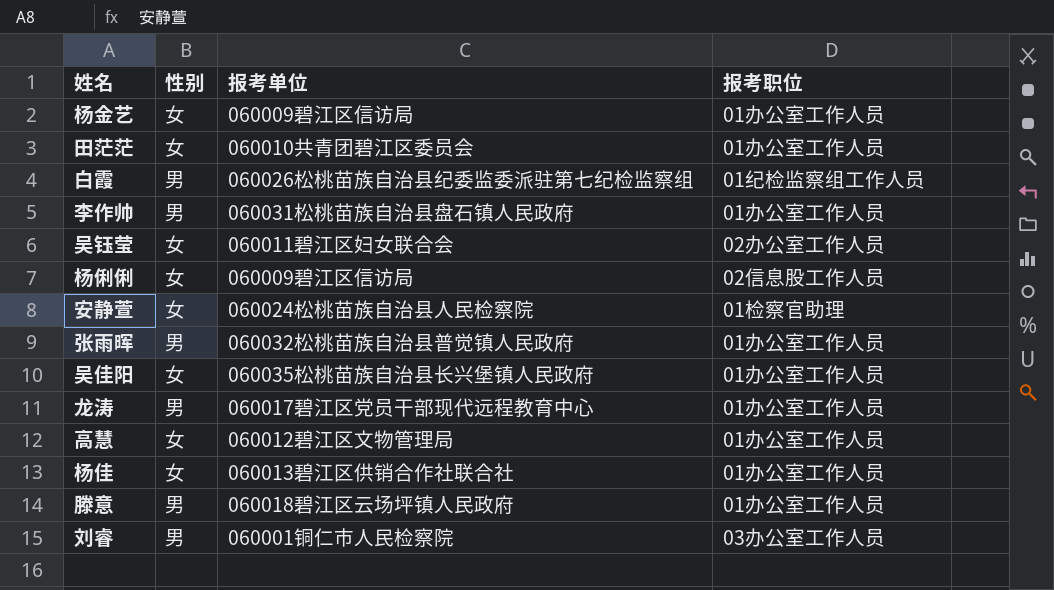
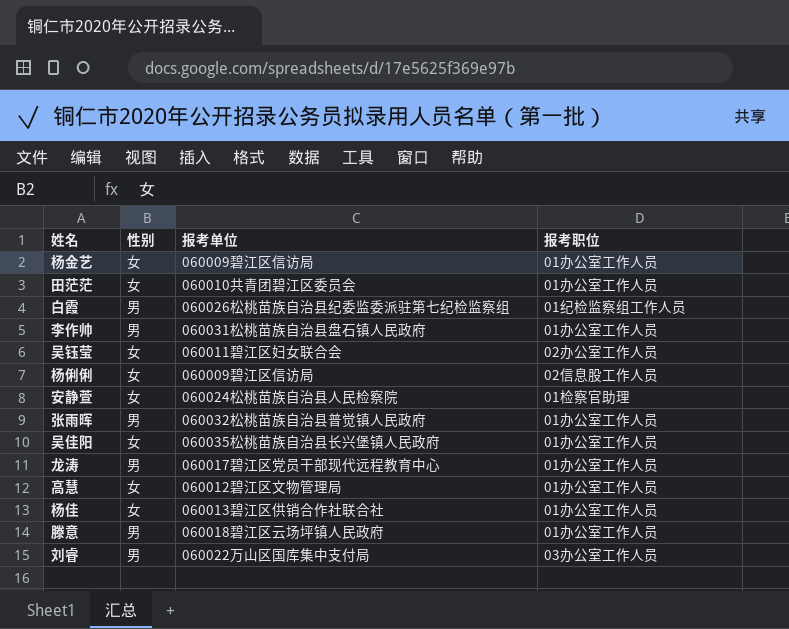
刘睿 | 报考单位: 060001铜仁市人民检察院 -> 060022万山区国库集中支付局

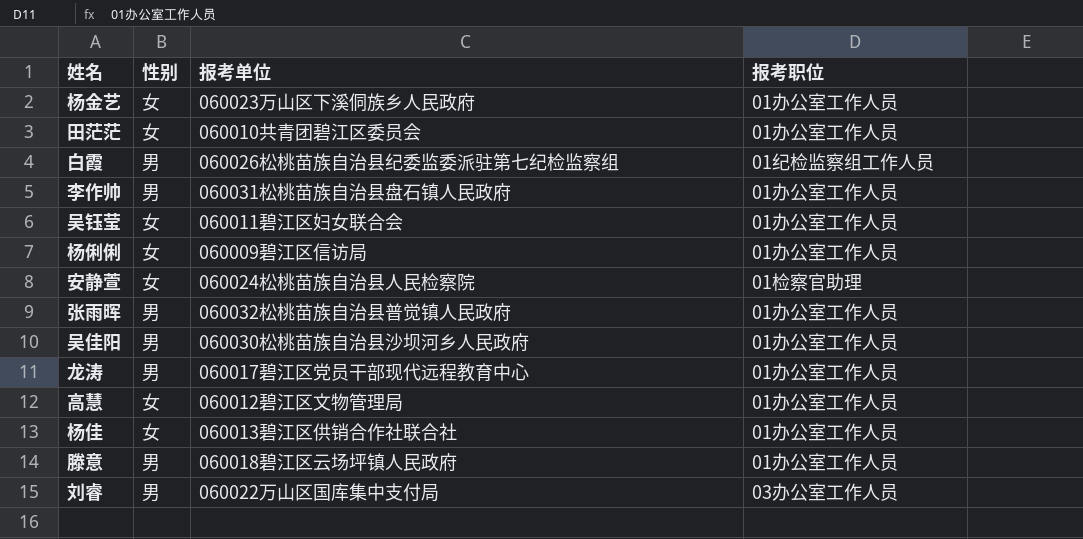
杨金艺 | 报考单位: 060009碧江区信访局 -> 060023万山区下溪侗族乡人民政府
吴钰莹 | 报考职位: 02办公室工作人员 -> 01办公室工作人员
杨俐俐 | 报考职位: 02信息股工作人员 -> 01办公室工作人员
吴佳阳 | 性别: 女 -> 男
吴佳阳 | 报考单位: 060035松桃苗族自治县长兴堡镇人民政府 -> 060030松桃苗族自治县沙坝河乡人民政府

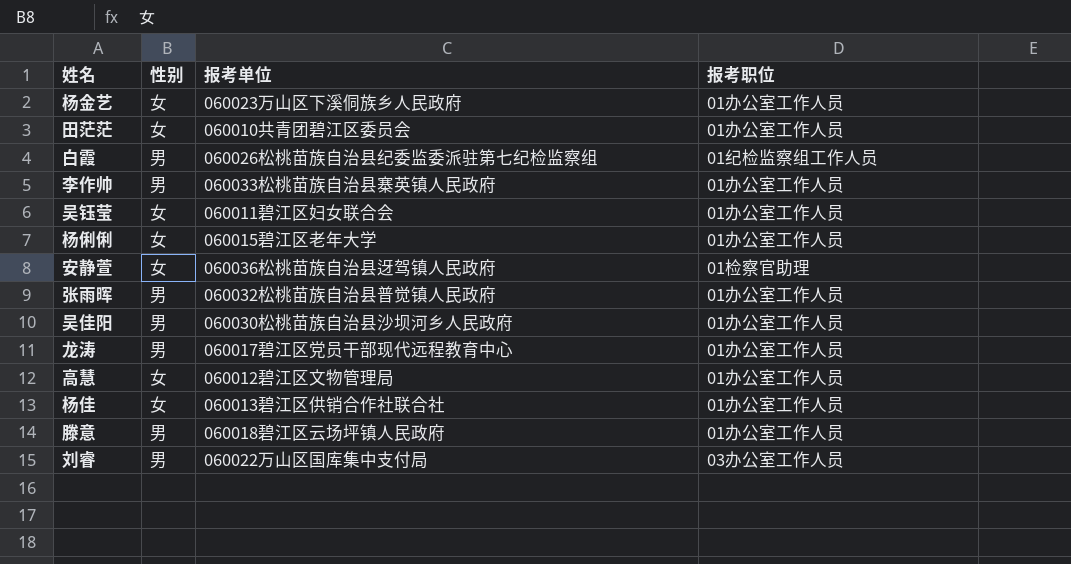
李作帅 | 报考单位: 060031松桃苗族自治县盘石镇人民政府 -> 060033松桃苗族自治县寨英镇人民政府
杨俐俐 | 报考单位: 060009碧江区信访局 -> 060015碧江区老年大学
安静萱 | 报考单位: 060024松桃苗族自治县人民检察院 -> 060036松桃苗族自治县迓驾镇人民政府

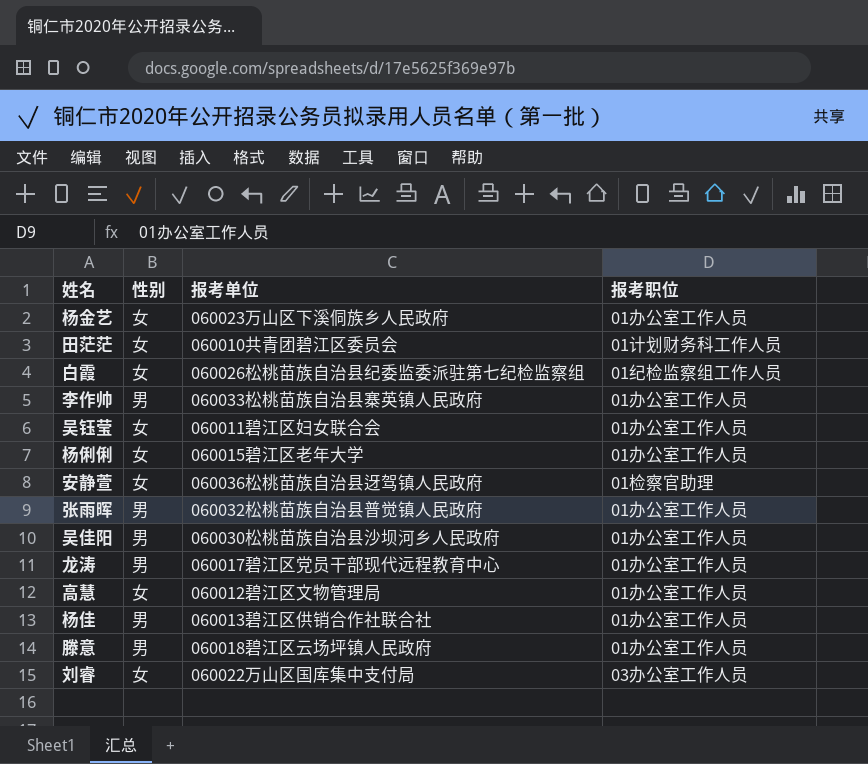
田茫茫 | 报考职位: 01办公室工作人员 -> 01计划财务科工作人员
白霞 | 性别: 男 -> 女
杨佳 | 性别: 女 -> 男
刘睿 | 性别: 男 -> 女

